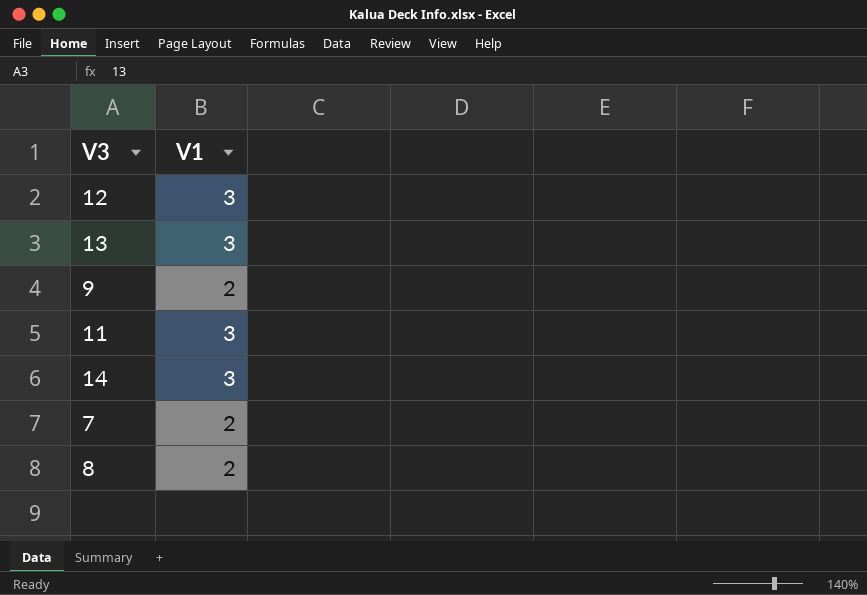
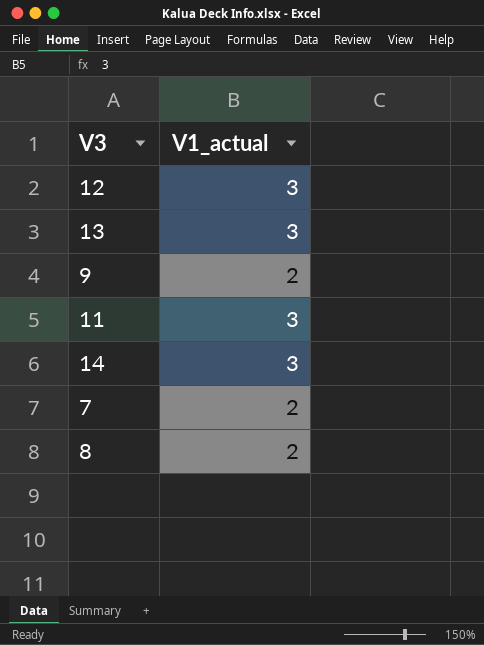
column name: V1 -> V1_actual

